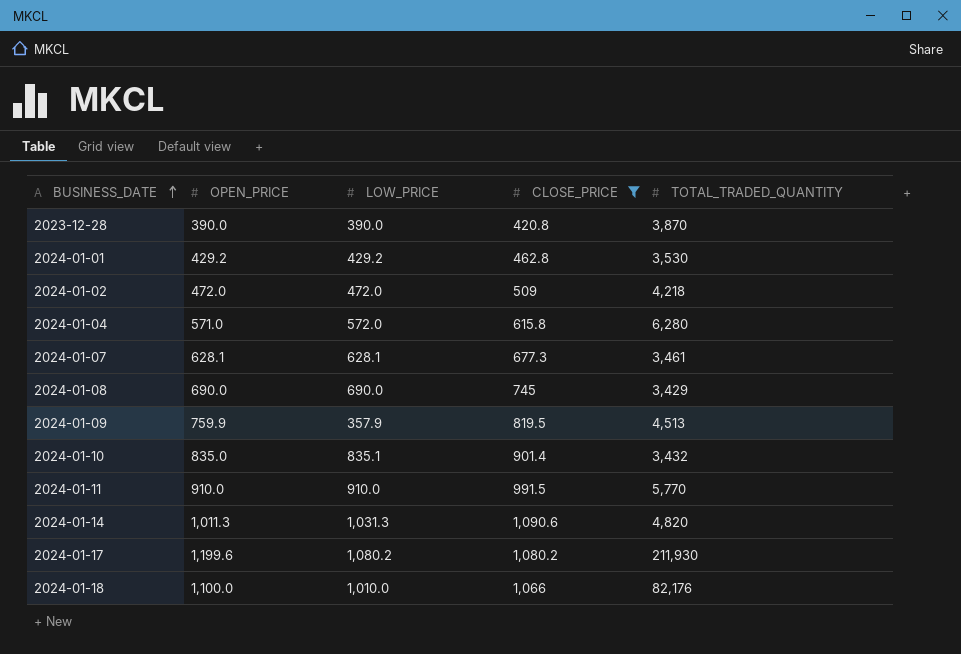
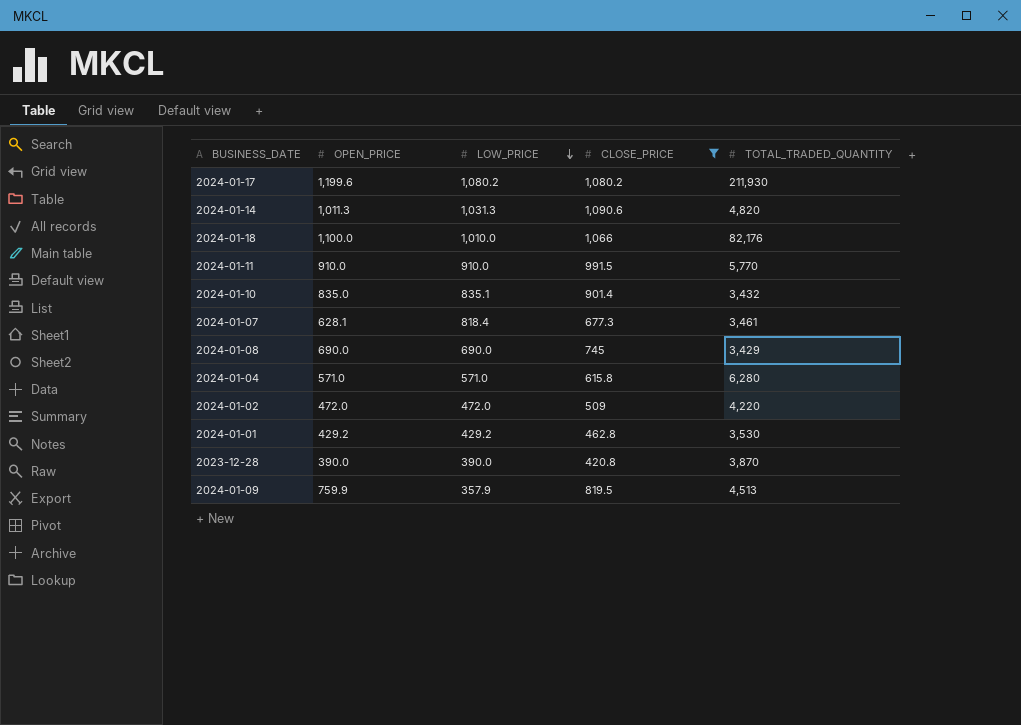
row order: BUSINESS_DATE ascending -> LOW_PRICE descending
2024-01-07 | LOW_PRICE: 628.1 -> 818.4
2024-01-04 | LOW_PRICE: 572.0 -> 571.0
2024-01-02 | TOTAL_TRADED_QUANTITY: 4,218 -> 4,220

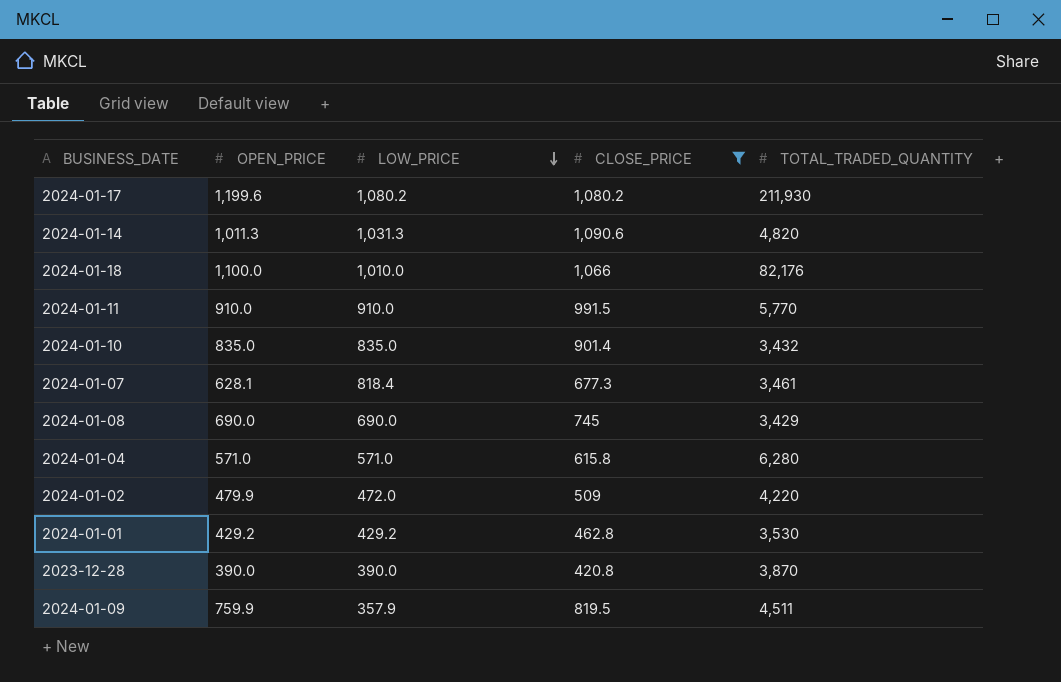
2024-01-10 | LOW_PRICE: 835.1 -> 835.0
2024-01-02 | OPEN_PRICE: 472.0 -> 479.9
2024-01-09 | TOTAL_TRADED_QUANTITY: 4,513 -> 4,511

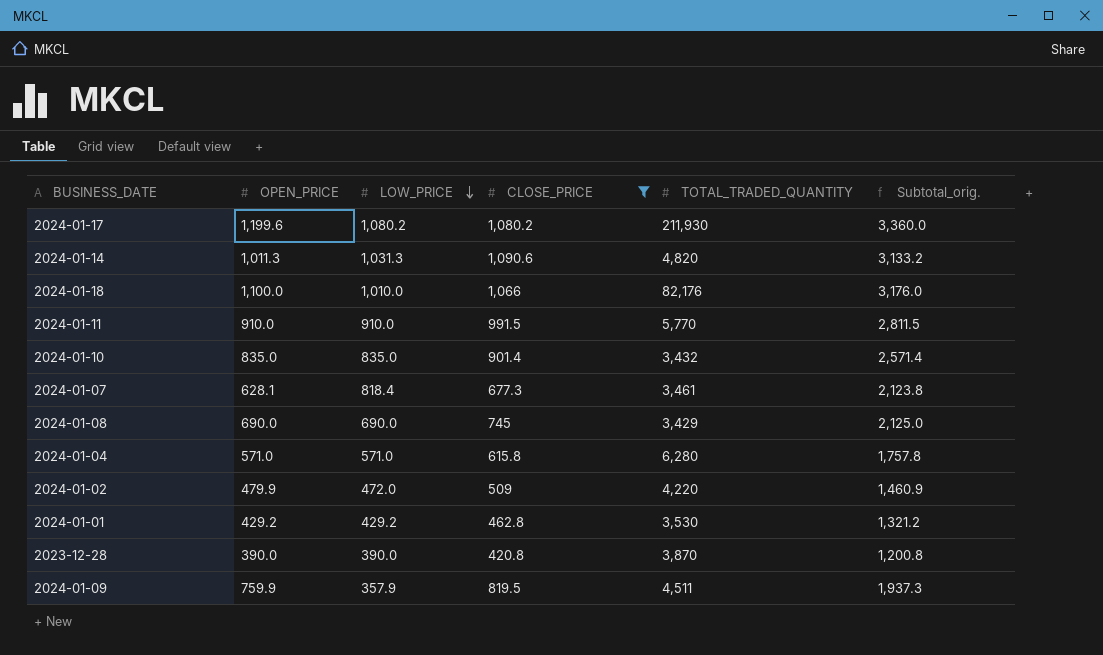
column Subtotal_orig. | formula: none -> [OPEN_PRICE] + [LOW_PRICE] + [CLOSE_PRICE]

